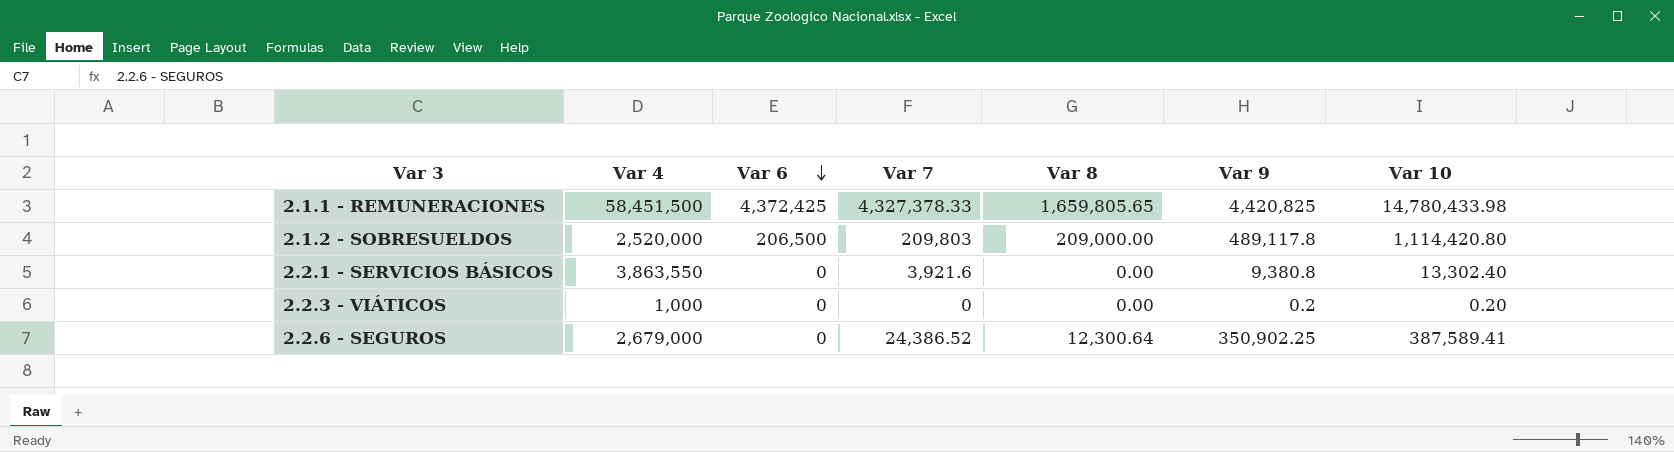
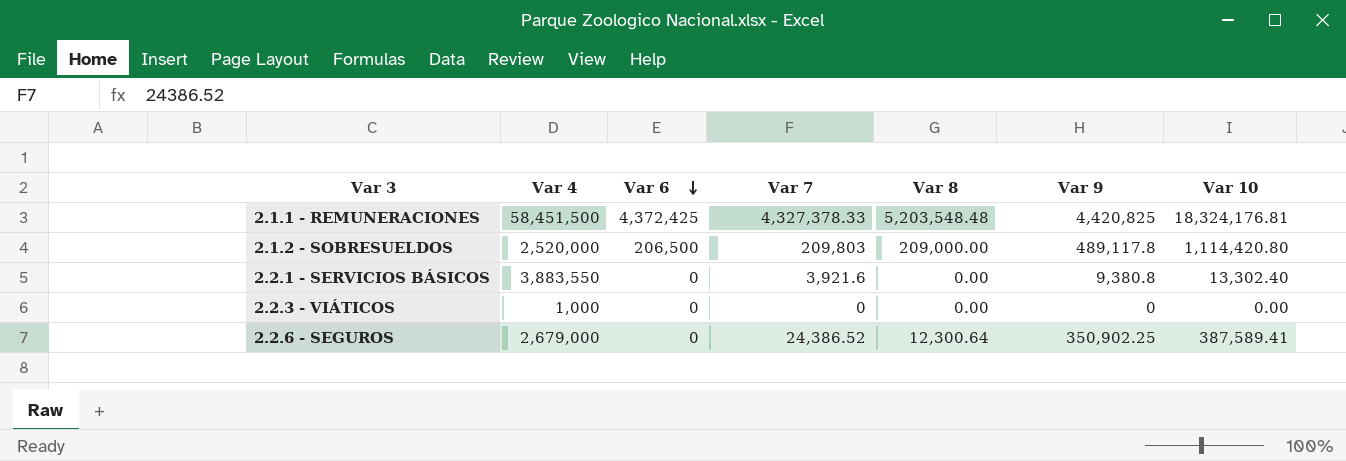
2.1.1 - REMUNERACIONES | Var 8: 1,659,805.65 -> 5,203,548.48
2.1.1 - REMUNERACIONES | Var 10: 14,780,433.98 -> 18,324,176.81
2.2.1 - SERVICIOS BÁSICOS | Var 4: 3,863,550 -> 3,883,550
2.2.3 - VIÁTICOS | Var 9: 0.2 -> 0
2.2.3 - VIÁTICOS | Var 10: 0.20 -> 0.00

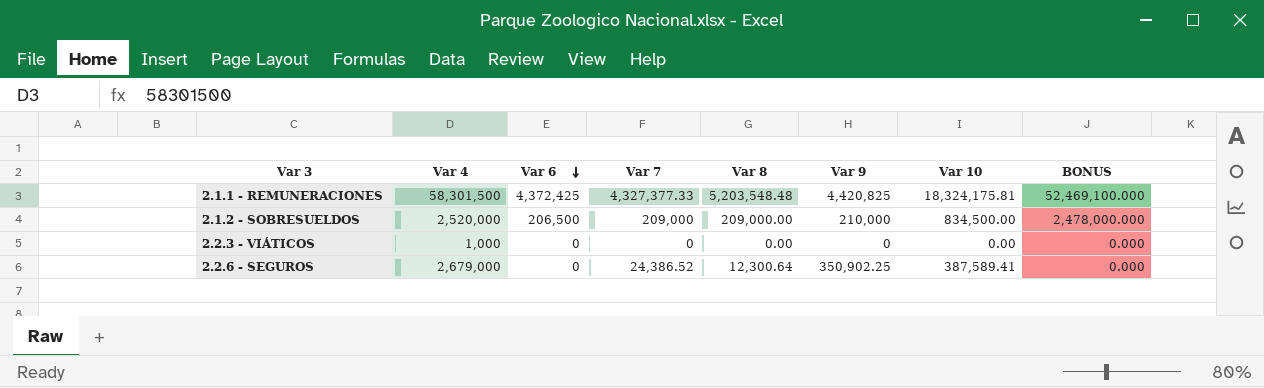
column BONUS | formula: none -> [Var 6] * 12
row 2.2.1 - SERVICIOS BÁSICOS: 3,883,550 | 0 | 3,921.6 | 0.00 | 9,380.8 | 13,302.40 -> none
2.1.1 - REMUNERACIONES | Var 4: 58,451,500 -> 58,301,500
2.1.1 - REMUNERACIONES | Var 7: 4,327,378.33 -> 4,327,377.33
2.1.1 - REMUNERACIONES | Var 10: 18,324,176.81 -> 18,324,175.81
2.1.2 - SOBRESUELDOS | Var 7: 209,803 -> 209,000
2.1.2 - SOBRESUELDOS | Var 9: 489,117.8 -> 210,000
2.1.2 - SOBRESUELDOS | Var 10: 1,114,420.80 -> 834,500.00

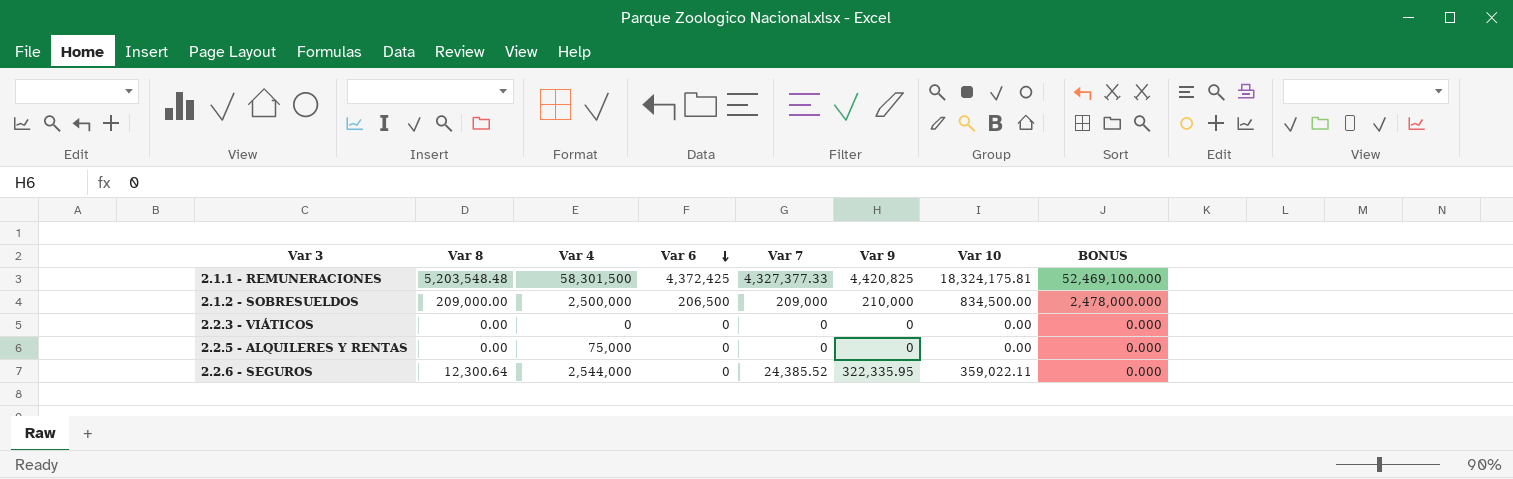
column Var 8 | position: 5 -> 2
2.1.2 - SOBRESUELDOS | Var 4: 2,520,000 -> 2,500,000
2.2.3 - VIÁTICOS | Var 4: 1,000 -> 0
row 2.2.5 - ALQUILERES Y RENTAS: none -> 0.00 | 75,000 | 0 | 0 | 0 | 0.00 | 0.000
2.2.6 - SEGUROS | Var 4: 2,679,000 -> 2,544,000
2.2.6 - SEGUROS | Var 7: 24,386.52 -> 24,385.52
2.2.6 - SEGUROS | Var 9: 350,902.25 -> 322,335.95
2.2.6 - SEGUROS | Var 10: 387,589.41 -> 359,022.11

